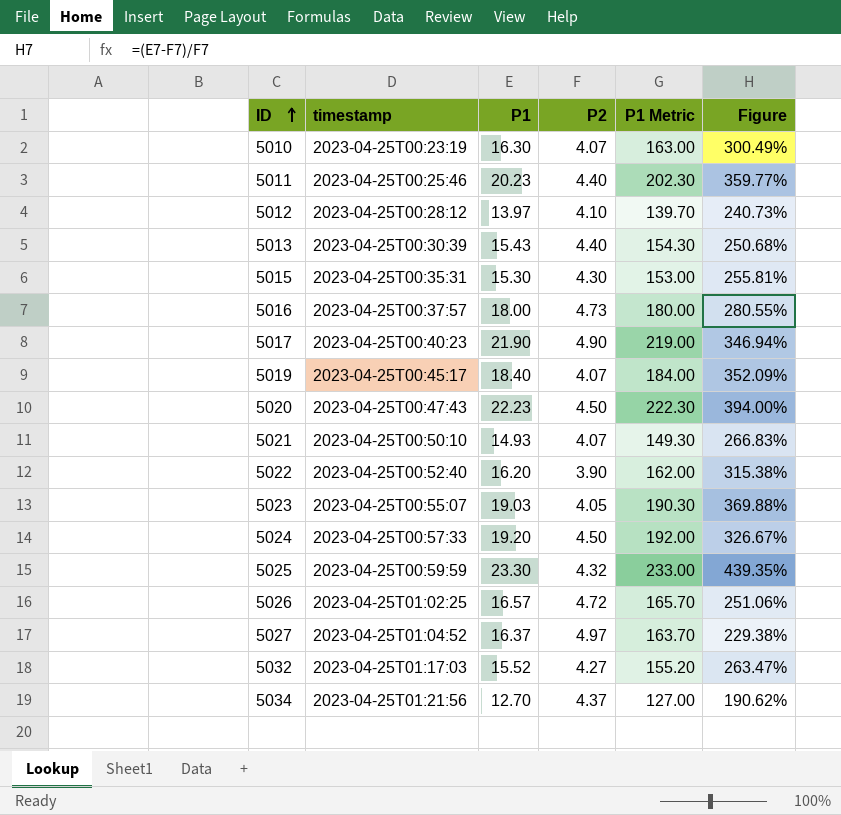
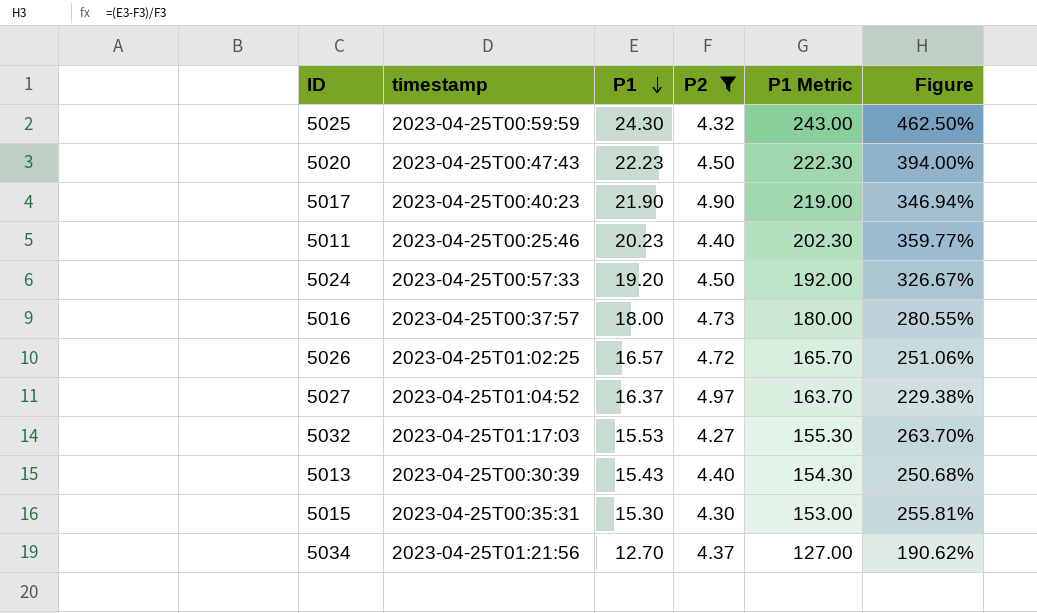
filter: none -> P2 >= 4.27
row order: ID ascending -> P1 descending
5025 | P1: 23.30 -> 24.30
5025 | P1 Metric: 233.00 -> 243.00
5025 | Figure: 439.35% -> 462.50%
5032 | P1: 15.52 -> 15.53
5032 | P1 Metric: 155.20 -> 155.30
5032 | Figure: 263.47% -> 263.70%

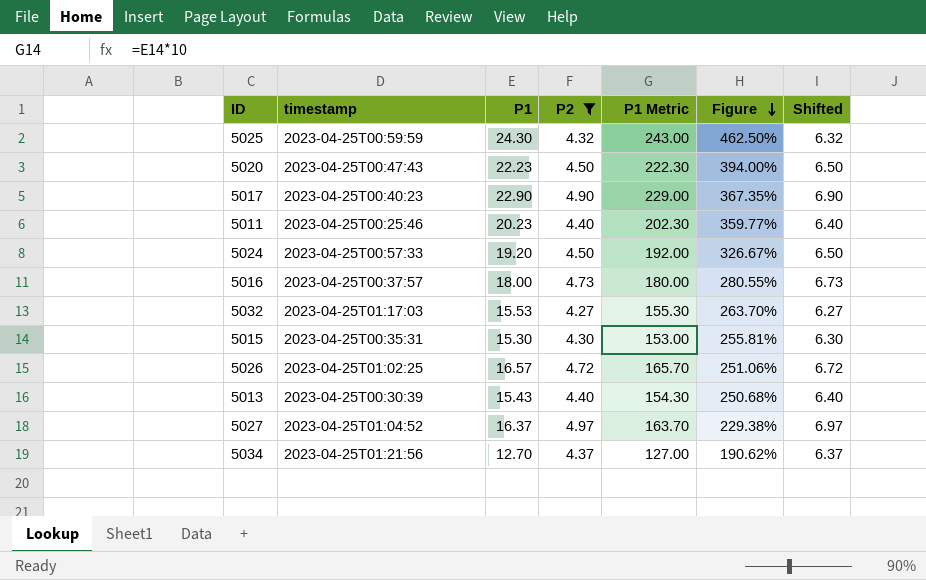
row order: P1 descending -> Figure descending
column Shifted | formula: none -> [P2] + 2
5017 | P1: 21.90 -> 22.90
5017 | P1 Metric: 219.00 -> 229.00
5017 | Figure: 346.94% -> 367.35%

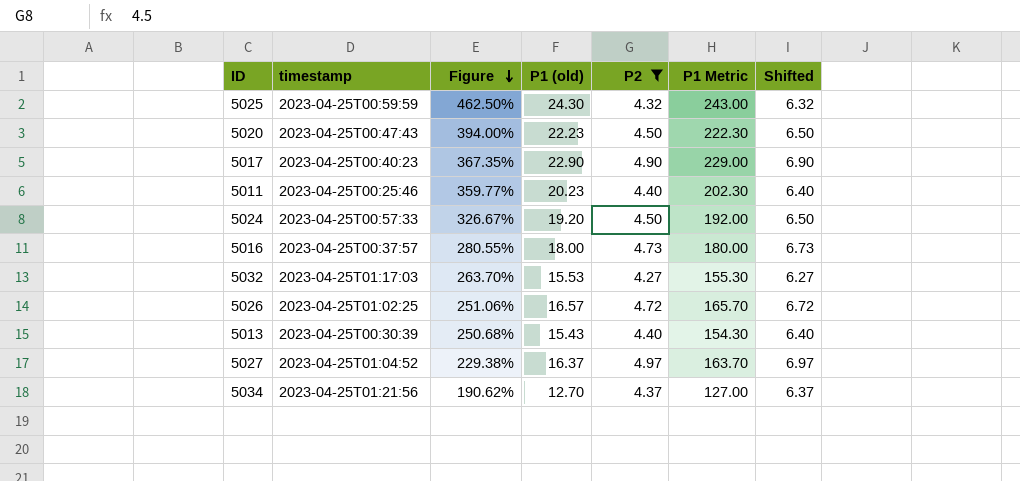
column Figure | position: 6 -> 3
column name: P1 -> P1 (old)
row 5015: 2023-04-25T00:35:31 | 15.30 | 4.30 | 153.00 | 255.81% | 6.30 -> none

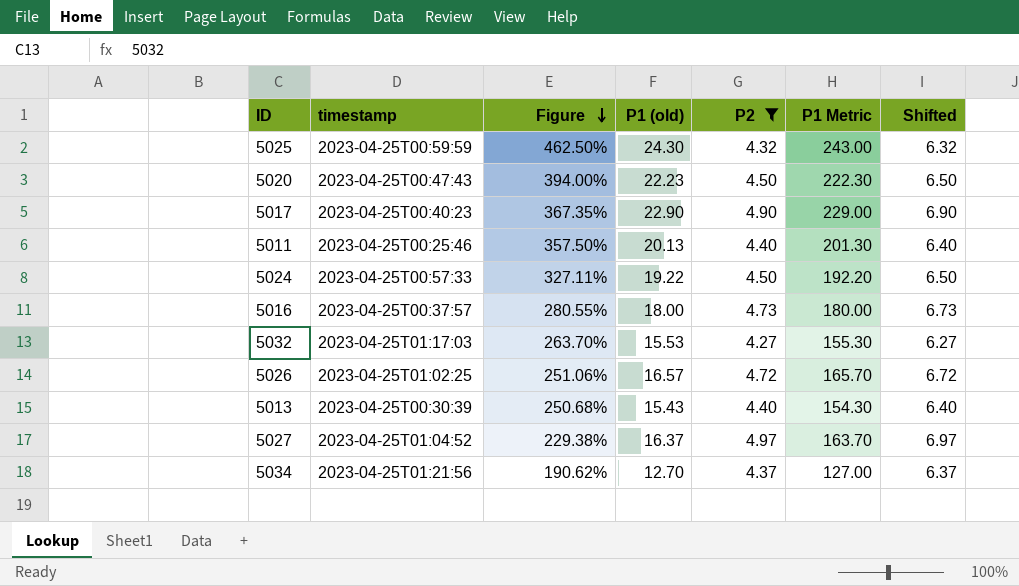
5011 | Figure: 359.77% -> 357.50%
5011 | P1 (old): 20.23 -> 20.13
5011 | P1 Metric: 202.30 -> 201.30
5024 | Figure: 326.67% -> 327.11%
5024 | P1 (old): 19.20 -> 19.22
5024 | P1 Metric: 192.00 -> 192.20

